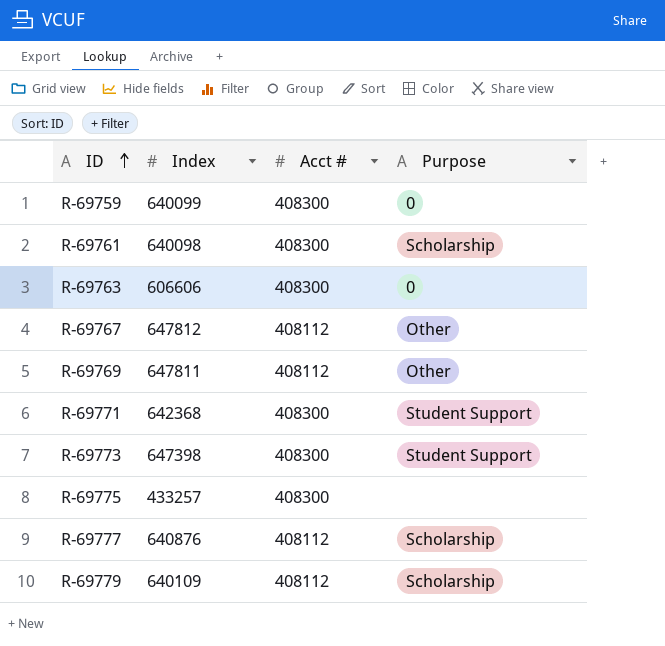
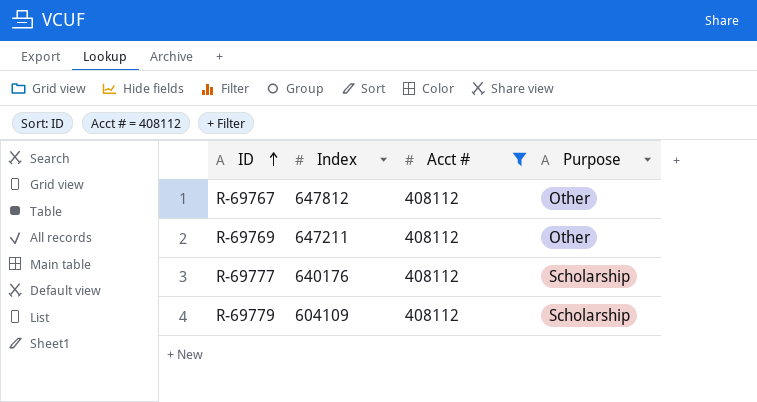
filter: none -> Acct # = 408112
R-69769 | Index: 647811 -> 647211
R-69777 | Index: 640876 -> 640176
R-69779 | Index: 640109 -> 604109

